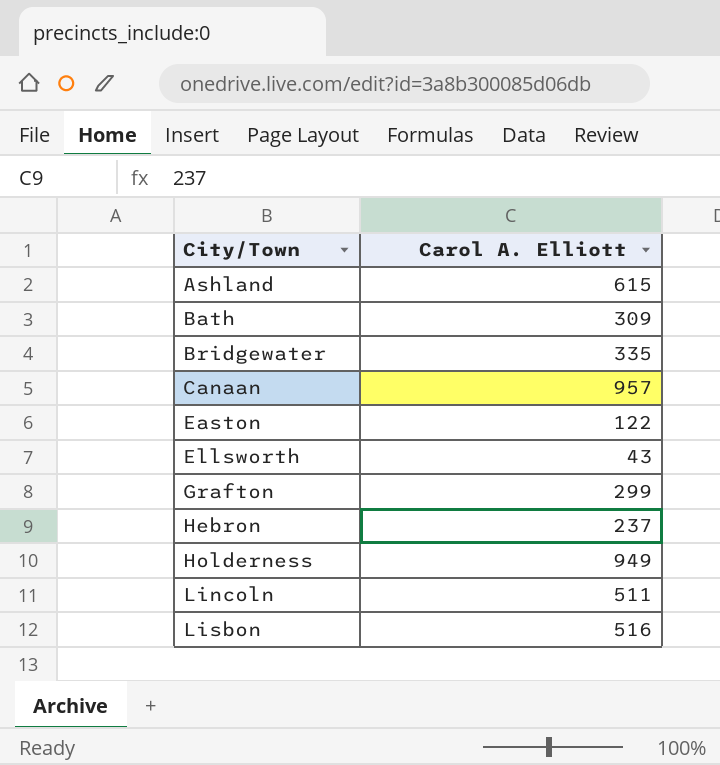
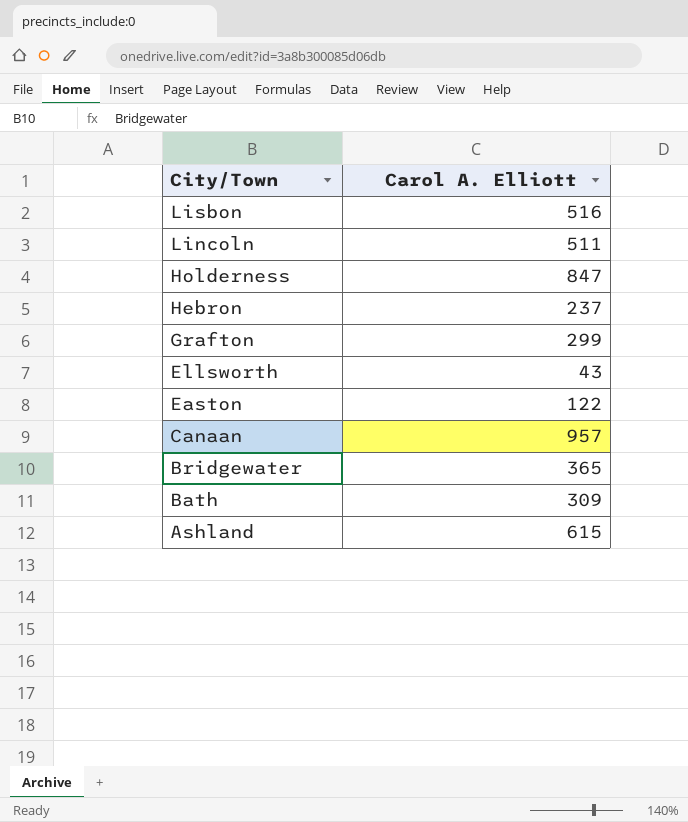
row order: City/Town ascending -> City/Town descending
Holderness | Carol A. Elliott: 949 -> 847
Bridgewater | Carol A. Elliott: 335 -> 365

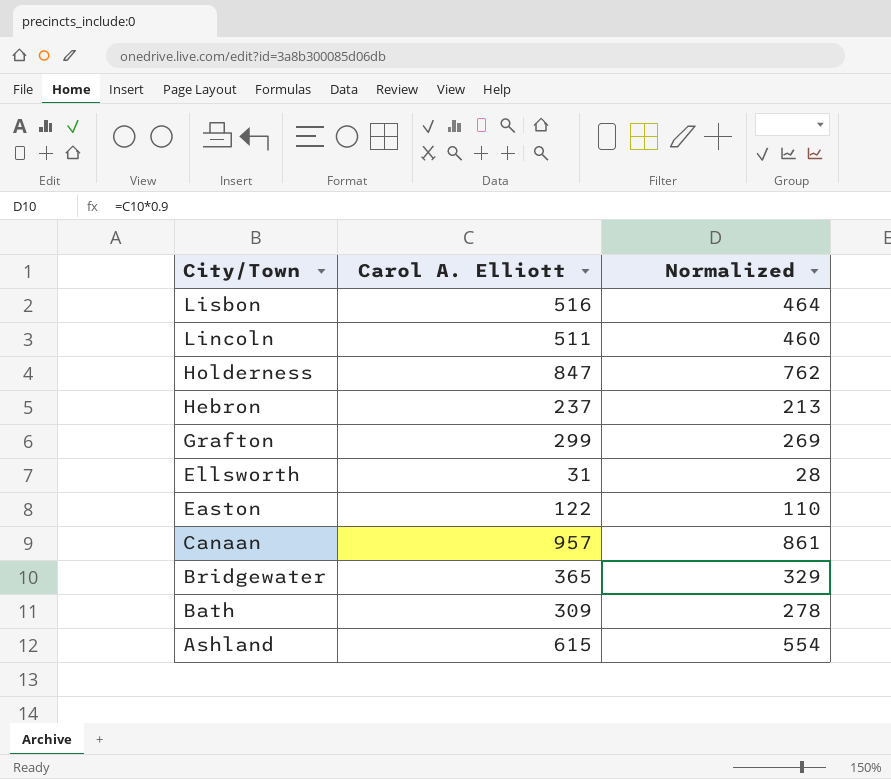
column Normalized | formula: none -> [Carol A. Elliott] * 0.9
Ellsworth | Carol A. Elliott: 43 -> 31

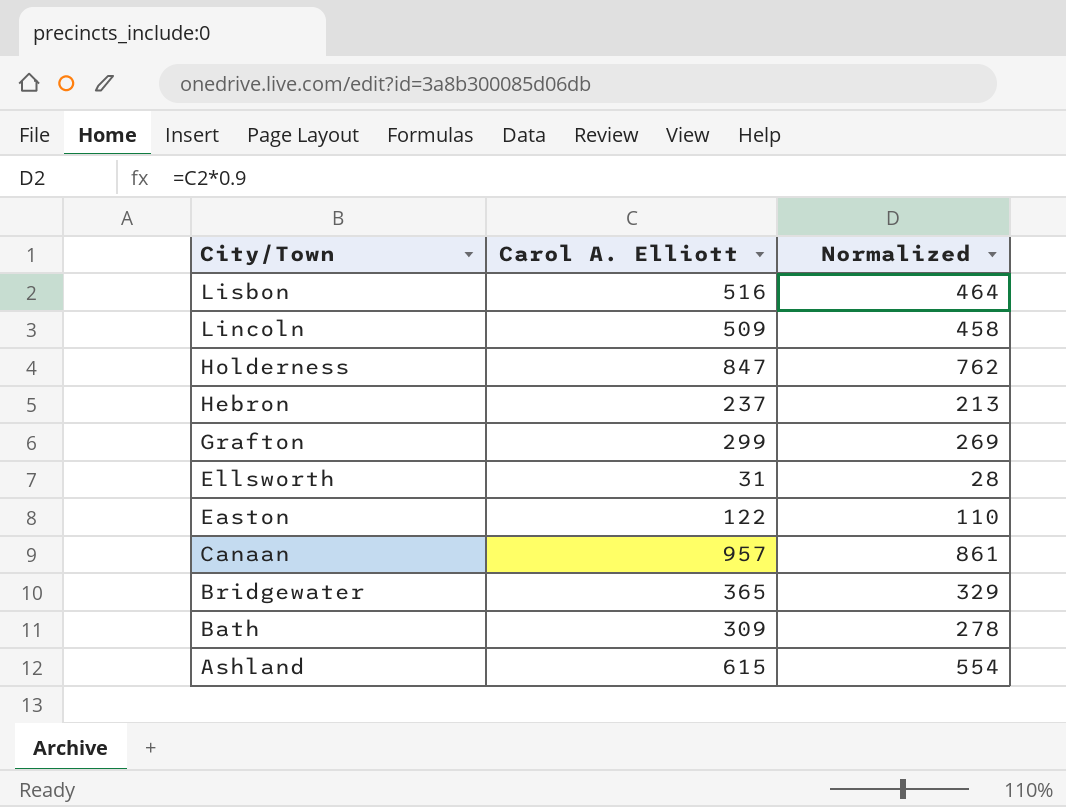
Lincoln | Carol A. Elliott: 511 -> 509
Lincoln | Normalized: 460 -> 458

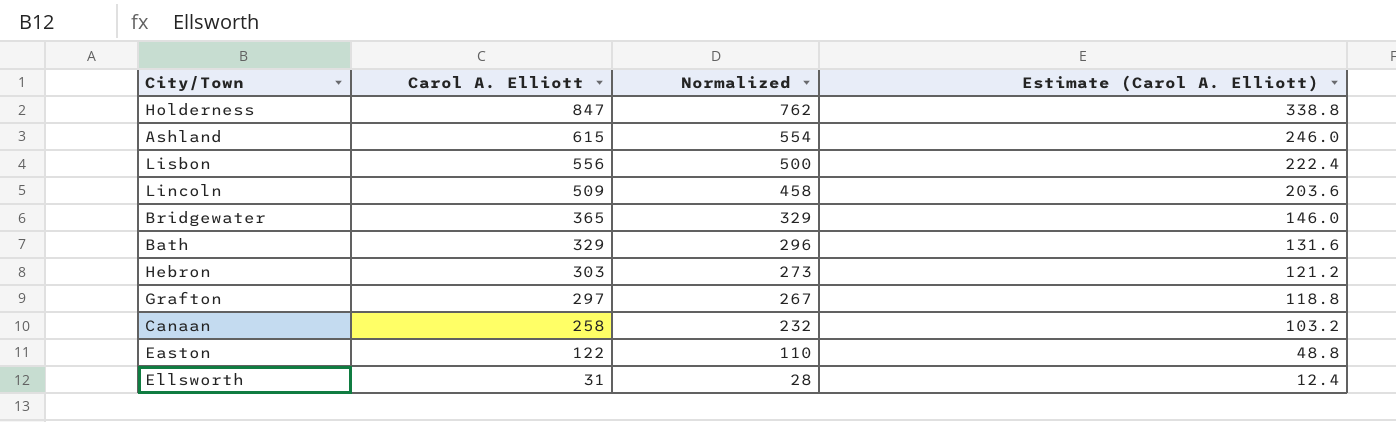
row order: City/Town descending -> Carol A. Elliott descending
column Estimate (Carol A. Elliott) | formula: none -> [Carol A. Elliott] * 0.4
Lisbon | Carol A. Elliott: 516 -> 556
Lisbon | Normalized: 464 -> 500
Bath | Carol A. Elliott: 309 -> 329
Bath | Normalized: 278 -> 296
Hebron | Carol A. Elliott: 237 -> 303
Hebron | Normalized: 213 -> 273
Grafton | Carol A. Elliott: 299 -> 297
Grafton | Normalized: 269 -> 267
Canaan | Carol A. Elliott: 957 -> 258
Canaan | Normalized: 861 -> 232

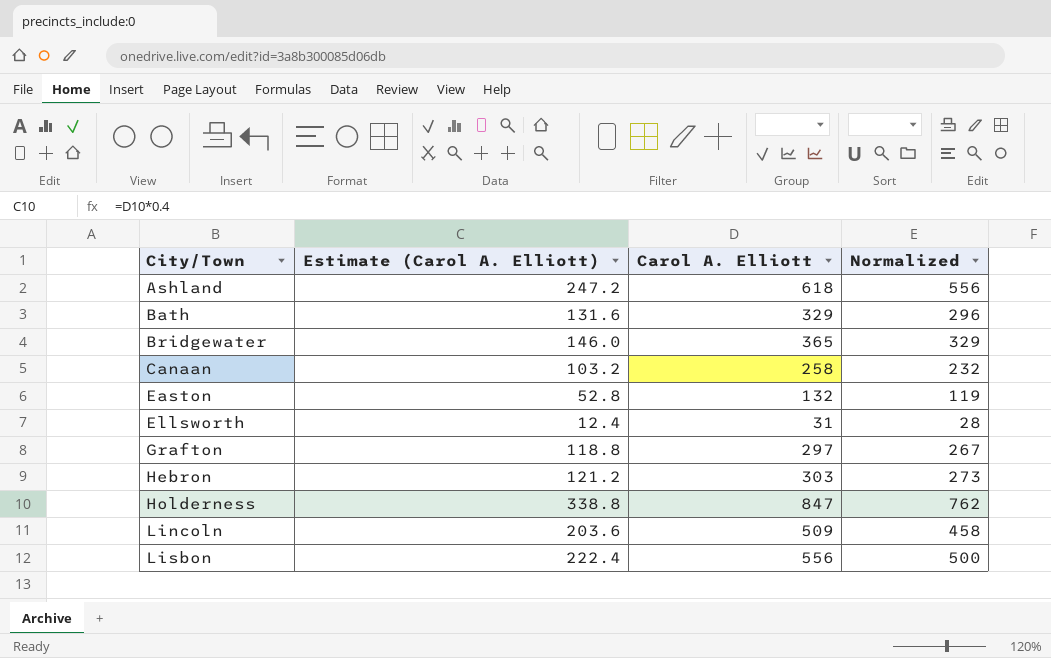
row order: Carol A. Elliott descending -> City/Town ascending
column Estimate (Carol A. Elliott) | position: 4 -> 2
Ashland | Estimate (Carol A. Elliott): 246.0 -> 247.2
Ashland | Carol A. Elliott: 615 -> 618
Ashland | Normalized: 554 -> 556
Easton | Estimate (Carol A. Elliott): 48.8 -> 52.8
Easton | Carol A. Elliott: 122 -> 132
Easton | Normalized: 110 -> 119

